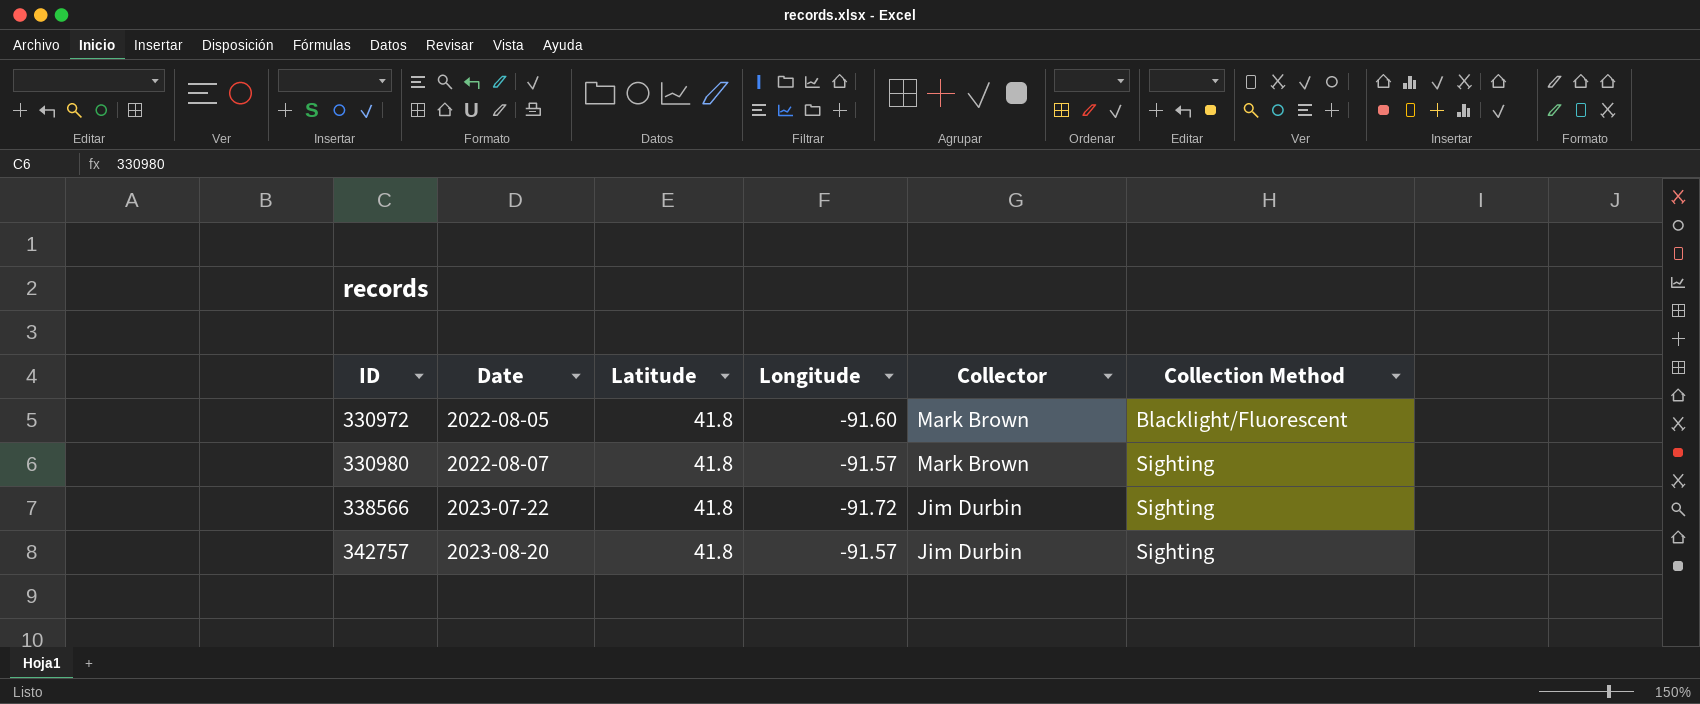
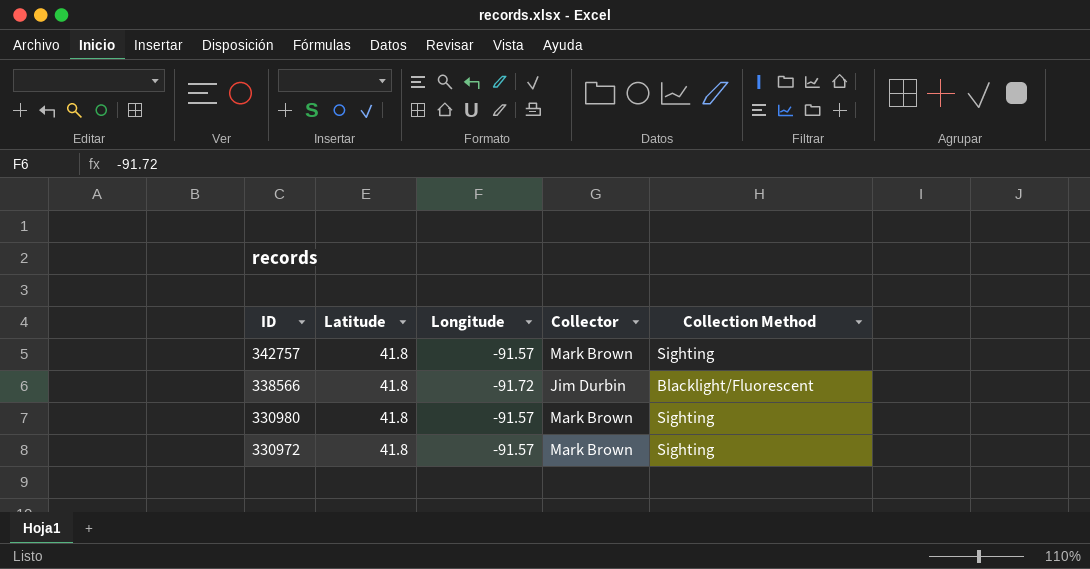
row order: ID ascending -> ID descending
column Date | position: 2 -> none
342757 | Collector: Jim Durbin -> Mark Brown
338566 | Collection Method: Sighting -> Blacklight/Fluorescent
330972 | Longitude: -91.60 -> -91.57
330972 | Collection Method: Blacklight/Fluorescent -> Sighting

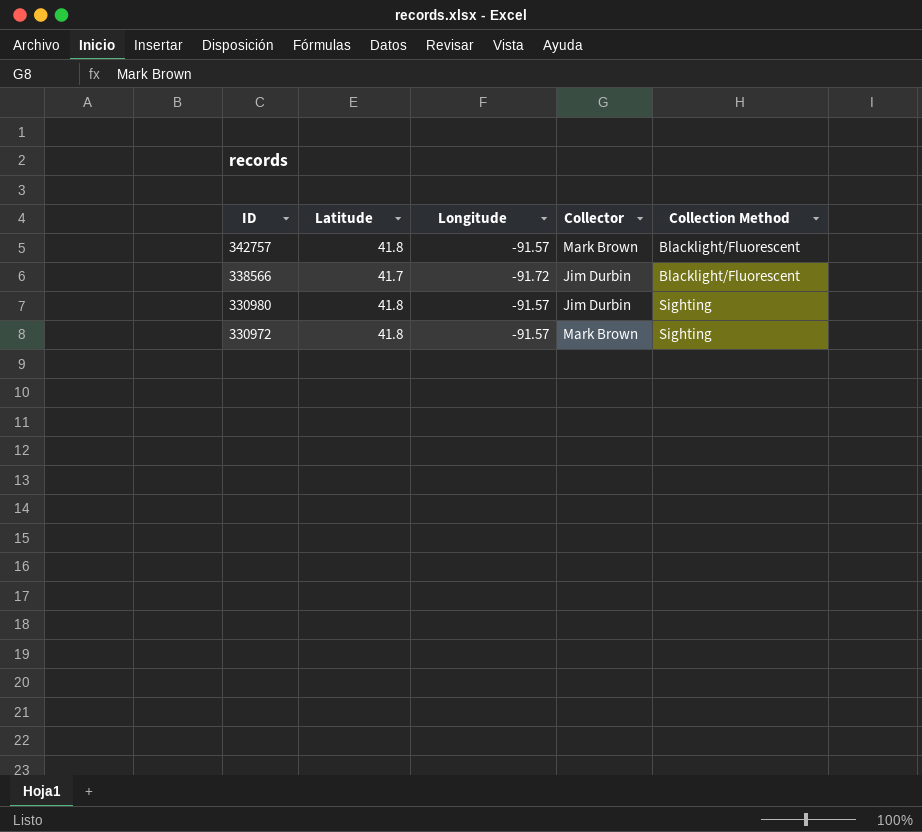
342757 | Collection Method: Sighting -> Blacklight/Fluorescent
338566 | Latitude: 41.8 -> 41.7
330980 | Collector: Mark Brown -> Jim Durbin

